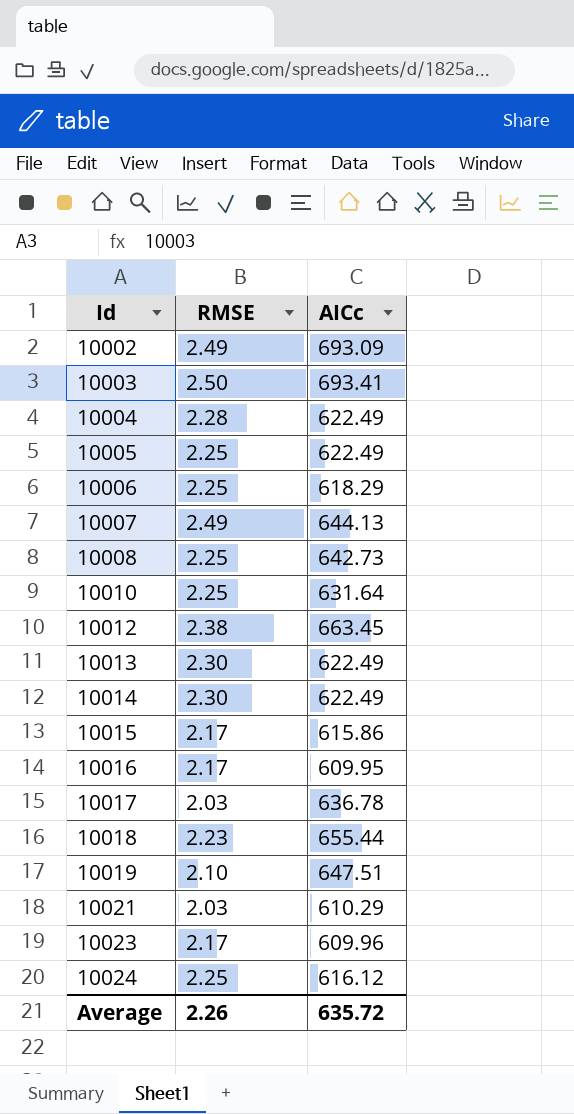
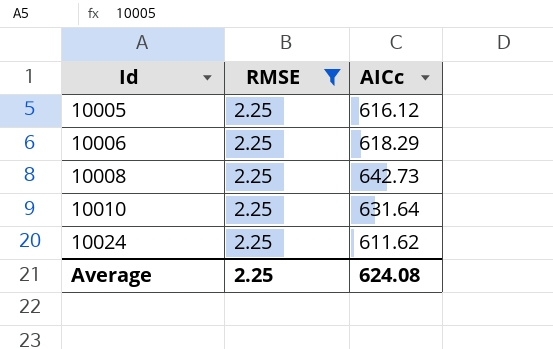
filter: none -> RMSE = 2.25
10005 | AICc: 622.49 -> 616.12
10024 | AICc: 616.12 -> 611.62
Average | RMSE: 2.26 -> 2.25
Average | AICc: 635.72 -> 624.08

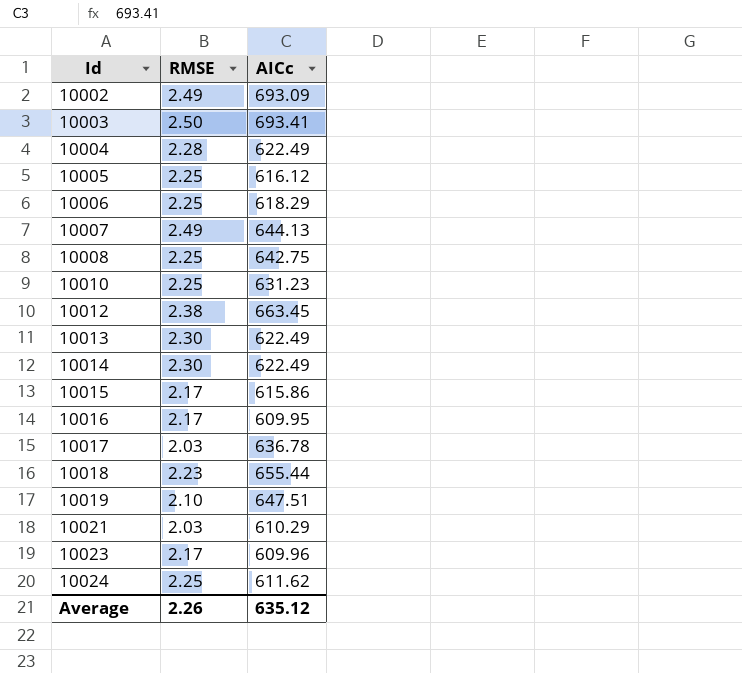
filter: RMSE = 2.25 -> none
10008 | AICc: 642.73 -> 642.75
10010 | AICc: 631.64 -> 631.23
Average | RMSE: 2.25 -> 2.26
Average | AICc: 624.08 -> 635.12

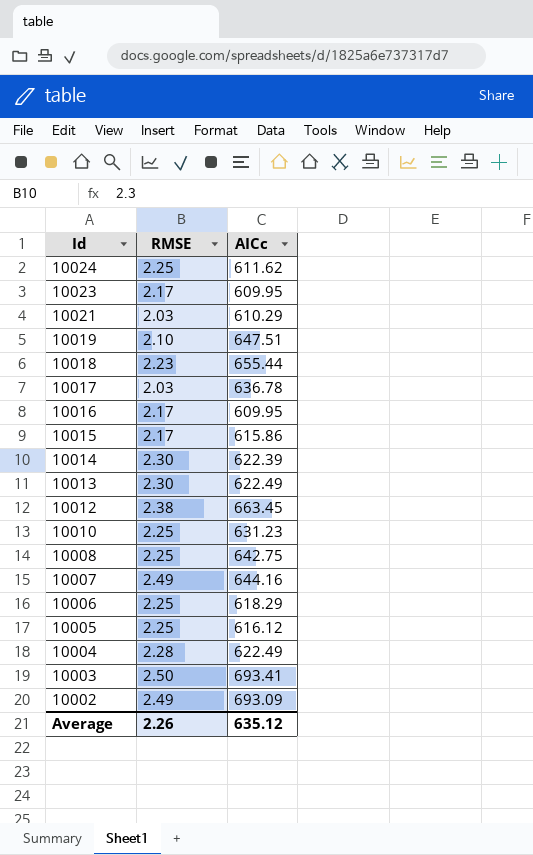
row order: Id ascending -> Id descending
10023 | AICc: 609.96 -> 609.95
10014 | AICc: 622.49 -> 622.39
10007 | AICc: 644.13 -> 644.16

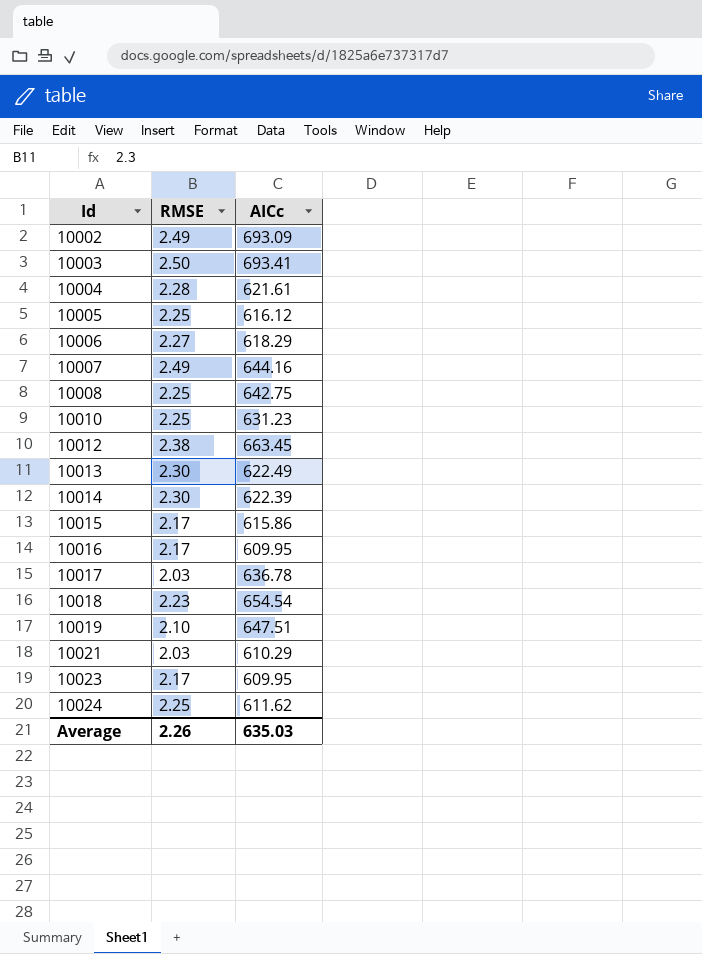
row order: Id descending -> Id ascending
10004 | AICc: 622.49 -> 621.61
10006 | RMSE: 2.25 -> 2.27
10018 | AICc: 655.44 -> 654.54
Average | AICc: 635.12 -> 635.03

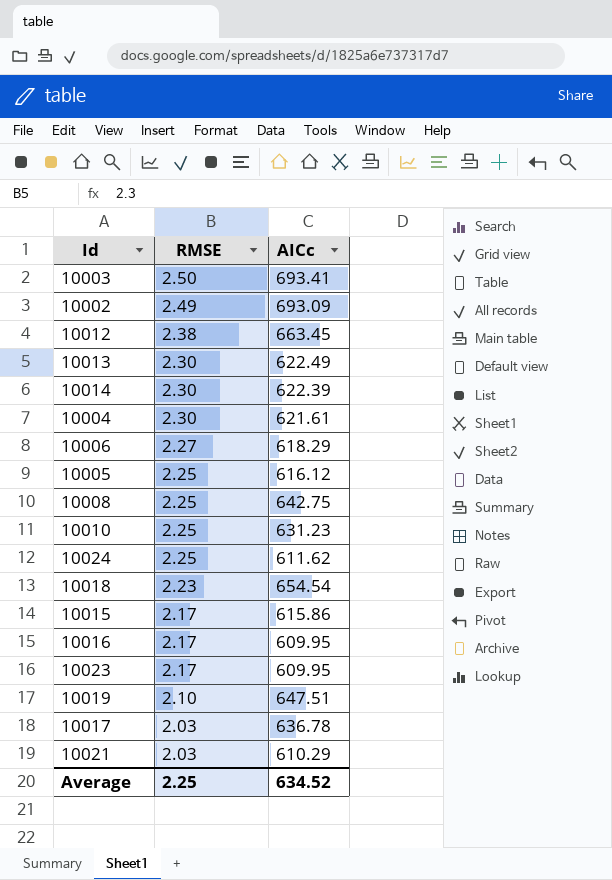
row order: Id ascending -> RMSE descending
row 10007: 2.49 | 644.16 -> none
10004 | RMSE: 2.28 -> 2.30
Average | RMSE: 2.26 -> 2.25
Average | AICc: 635.03 -> 634.52

